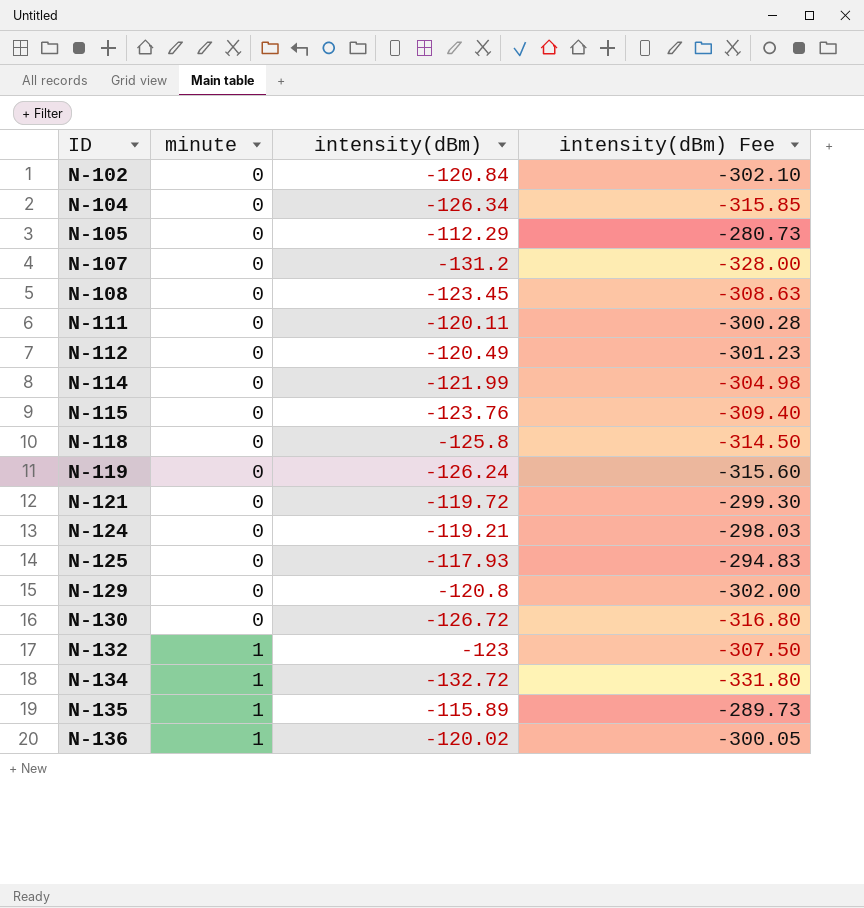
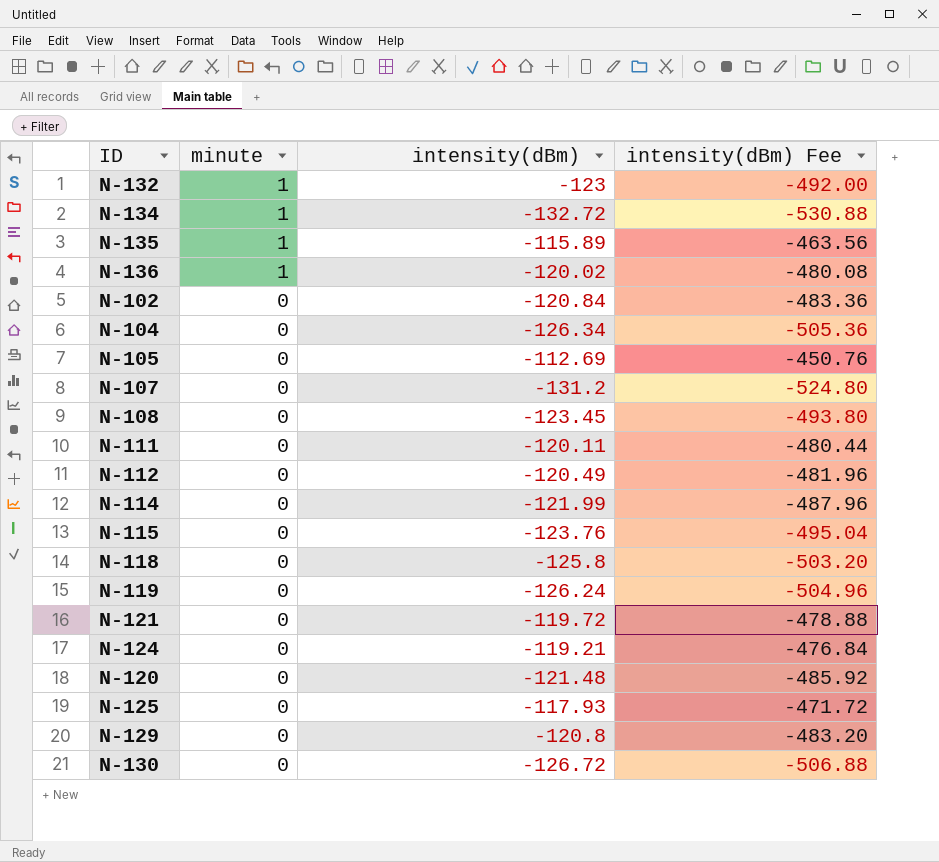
row order: ID ascending -> minute descending
column intensity(dBm) Fee | formula: [intensity(dBm)] * 2.5 -> [intensity(dBm)] * 4
N-105 | intensity(dBm): -112.29 -> -112.69
row N-120: none -> 0 | -121.48 | -485.92

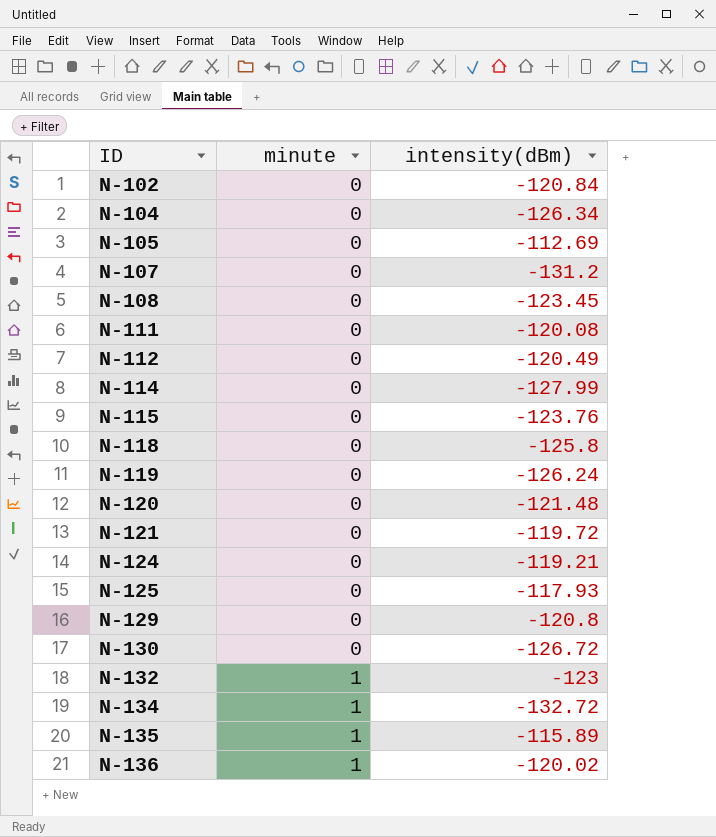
row order: minute descending -> ID ascending
column intensity(dBm) Fee | formula: [intensity(dBm)] * 4 -> none
N-111 | intensity(dBm): -120.11 -> -120.08
N-114 | intensity(dBm): -121.99 -> -127.99

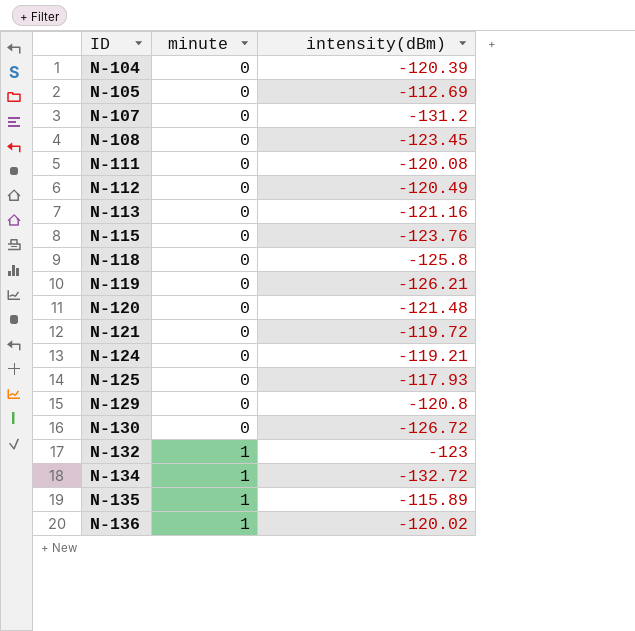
row N-102: 0 | -120.84 -> none
row N-114: 0 | -127.99 -> none
N-104 | intensity(dBm): -126.34 -> -120.39
row N-113: none -> 0 | -121.16
N-119 | intensity(dBm): -126.24 -> -126.21

